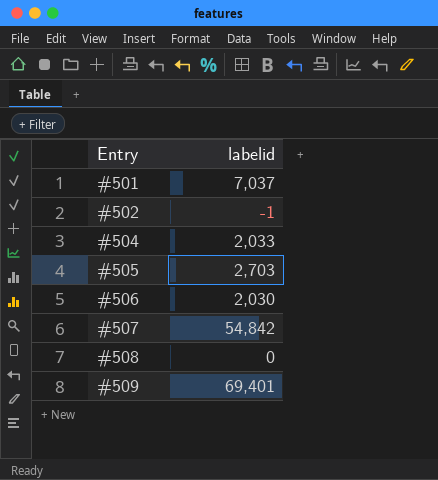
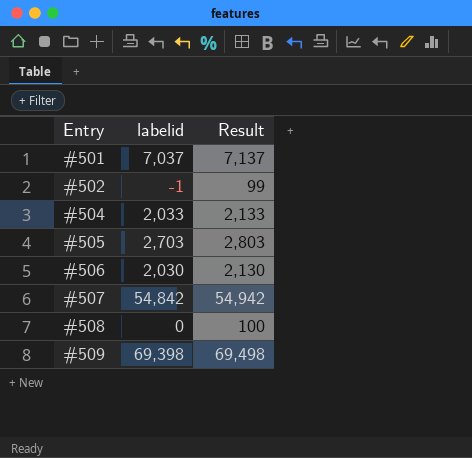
column Result | formula: none -> [labelid] + 100
#509 | labelid: 69,401 -> 69,398

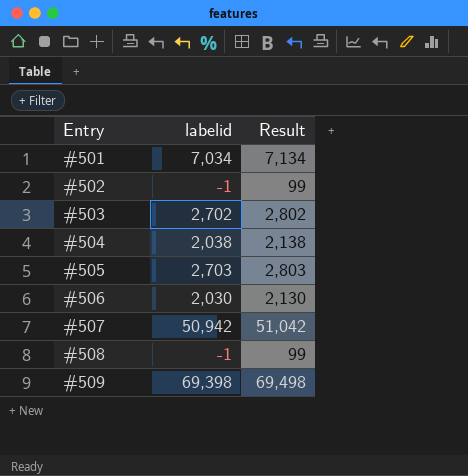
#501 | labelid: 7,037 -> 7,034
#501 | Result: 7,137 -> 7,134
row #503: none -> 2,702 | 2,802
#504 | labelid: 2,033 -> 2,038
#504 | Result: 2,133 -> 2,138
#507 | labelid: 54,842 -> 50,942
#507 | Result: 54,942 -> 51,042
#508 | labelid: 0 -> -1
#508 | Result: 100 -> 99

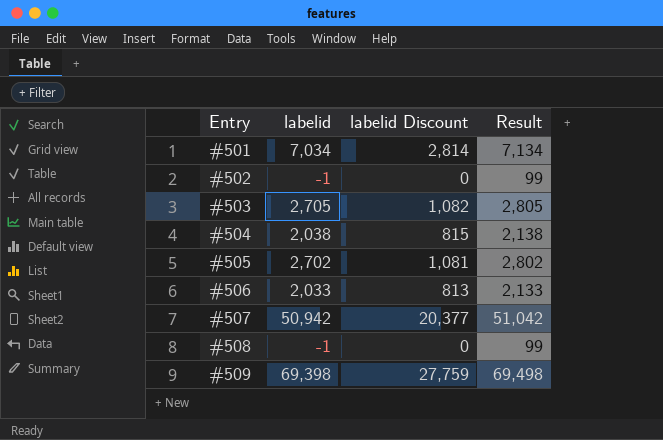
column labelid Discount | formula: none -> [labelid] * 0.4
#503 | labelid: 2,702 -> 2,705
#503 | Result: 2,802 -> 2,805
#505 | labelid: 2,703 -> 2,702
#505 | Result: 2,803 -> 2,802
#506 | labelid: 2,030 -> 2,033
#506 | Result: 2,130 -> 2,133

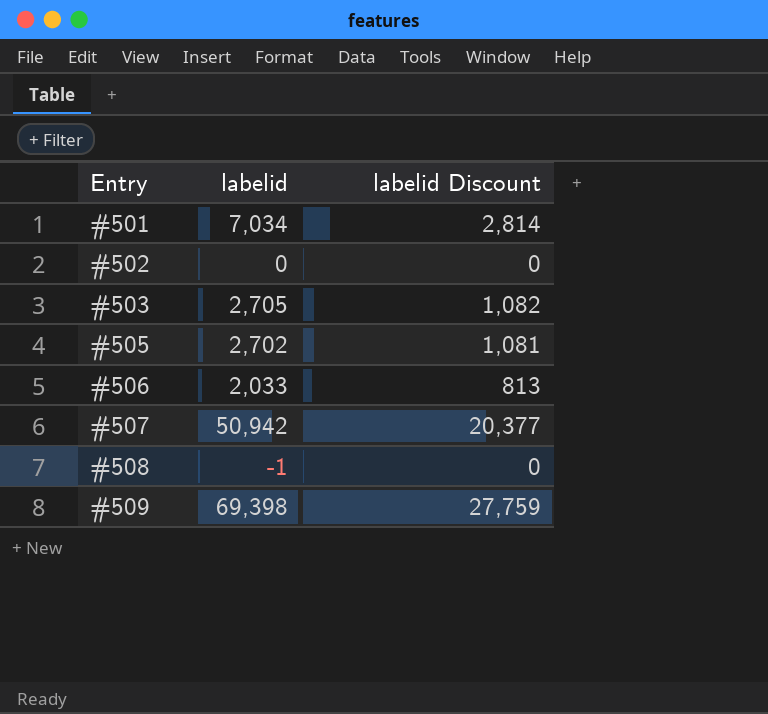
column Result | formula: [labelid] + 100 -> none
row #504: 2,038 | 815 | 2,138 -> none
#502 | labelid: -1 -> 0

